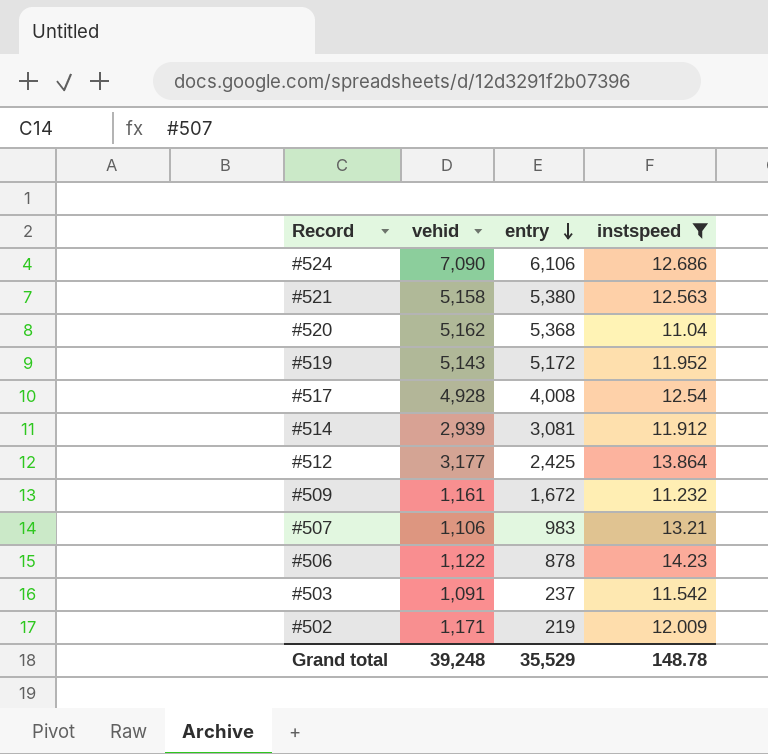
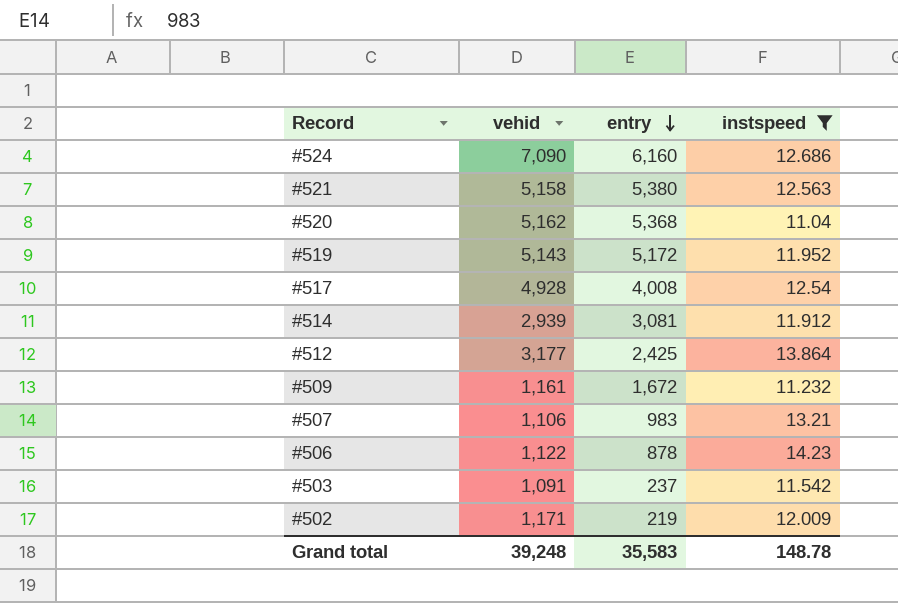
#524 | entry: 6,106 -> 6,160
Grand total | entry: 35,529 -> 35,583

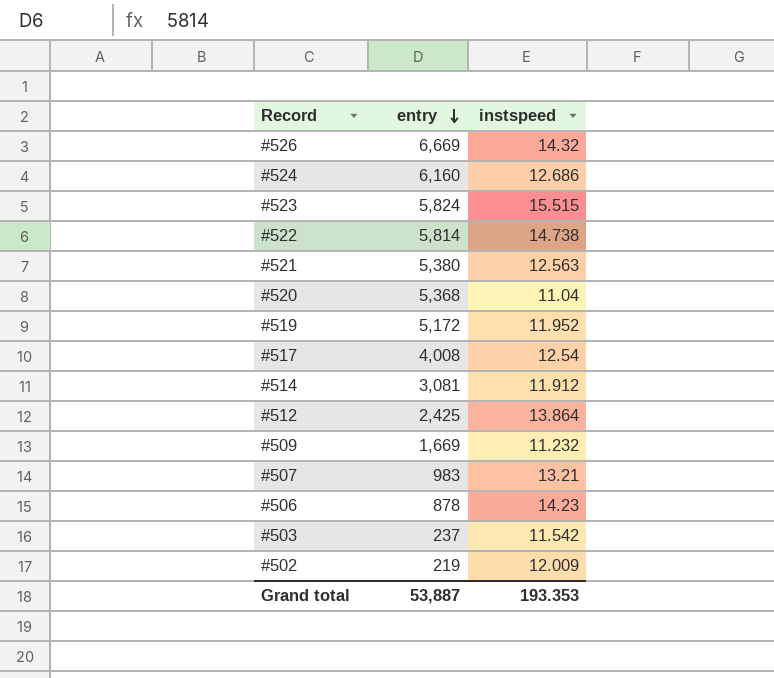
filter: instspeed <= 14.23 -> none
column vehid | position: 2 -> none
#509 | entry: 1,672 -> 1,669
Grand total | entry: 35,583 -> 53,887
Grand total | instspeed: 148.78 -> 193.353

